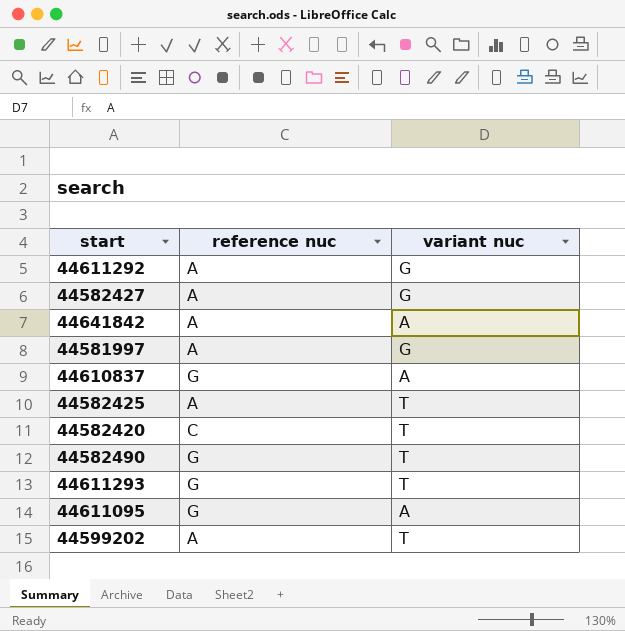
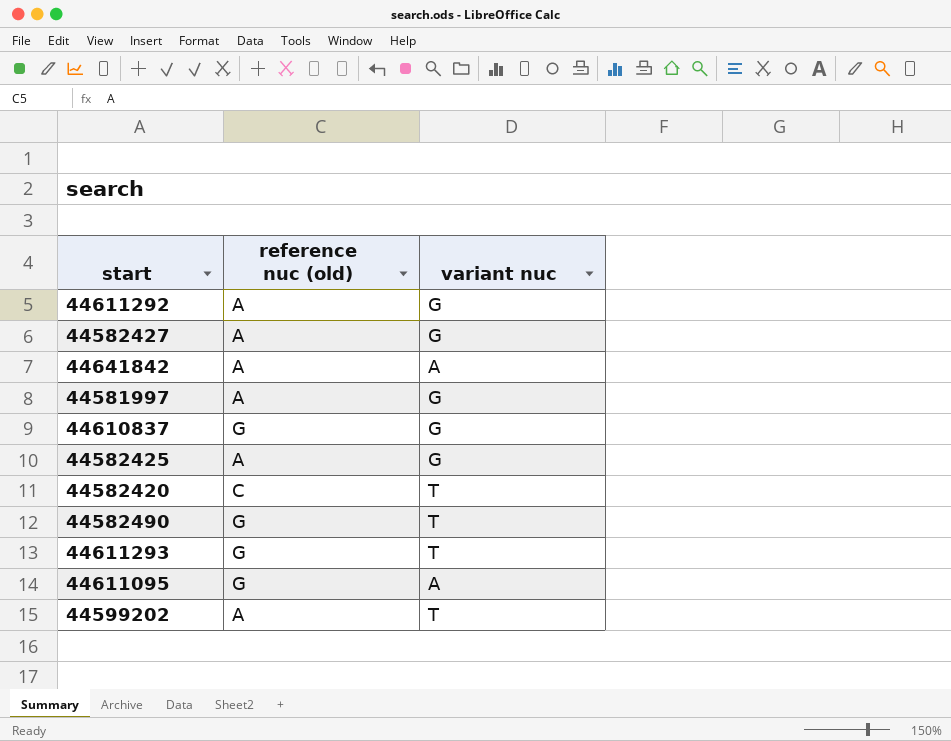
column name: reference nuc -> reference nuc (old)
44610837 | variant nuc: A -> G
44582425 | variant nuc: T -> G

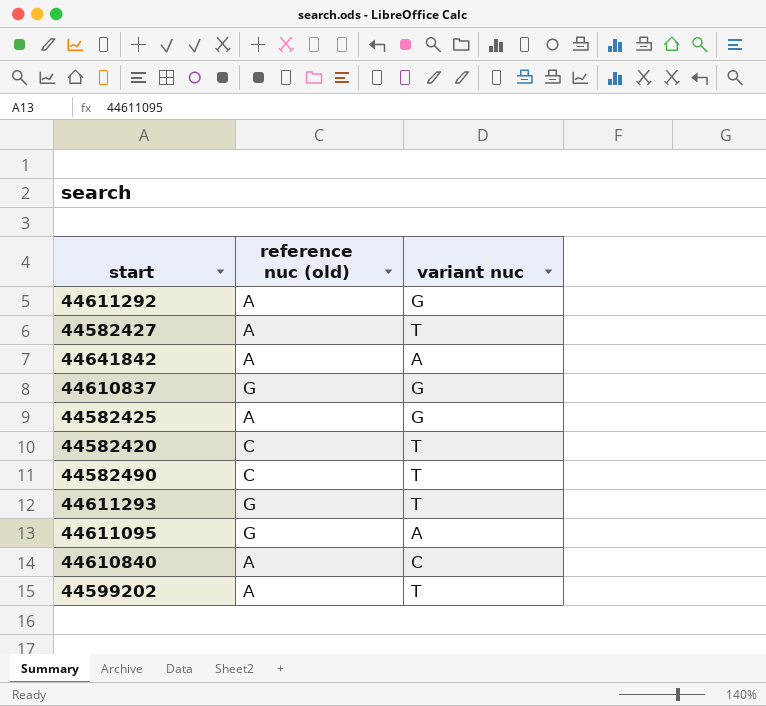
row 44581997: A | G -> none
44582427 | variant nuc: G -> T
44582490 | reference nuc (old): G -> C
row 44610840: none -> A | C

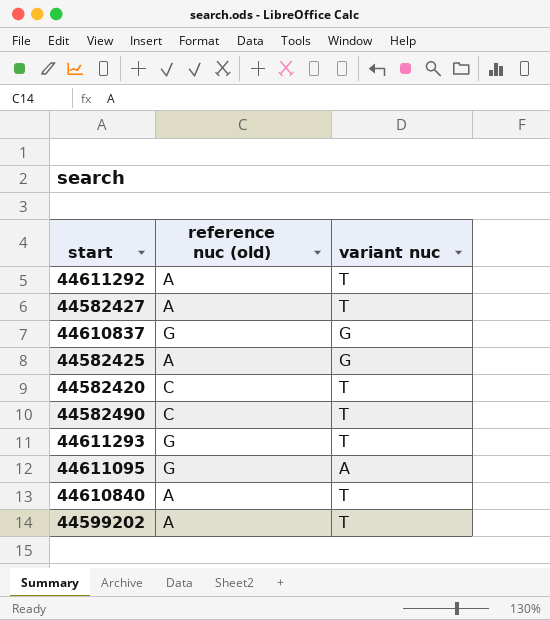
row 44641842: A | A -> none
44611292 | variant nuc: G -> T
44610840 | variant nuc: C -> T

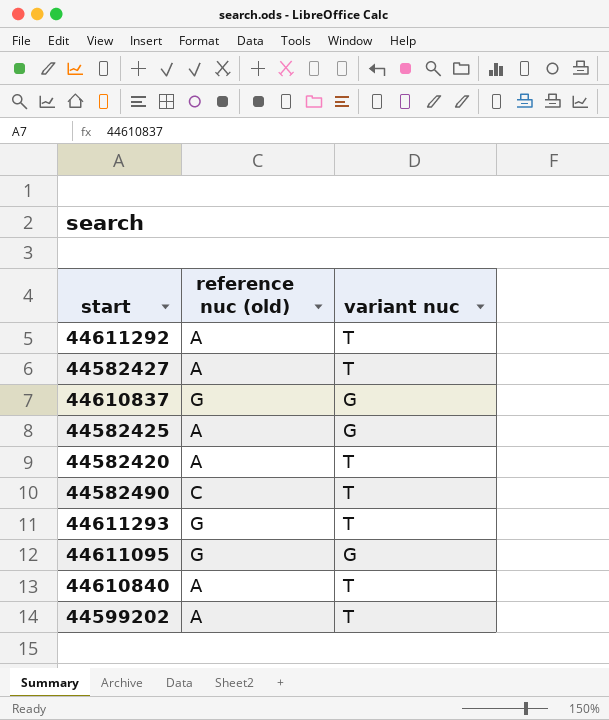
44582420 | reference nuc (old): C -> A
44611095 | variant nuc: A -> G

